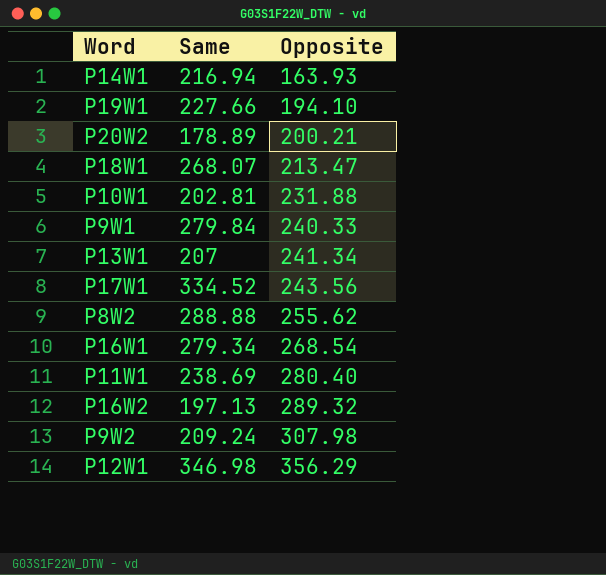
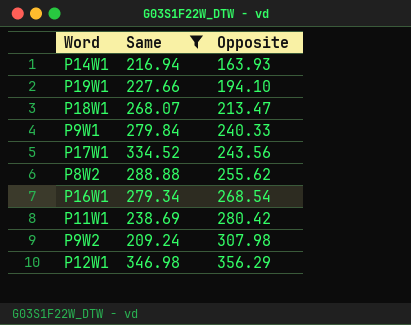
filter: none -> Same >= 209.24
P11W1 | Opposite: 280.40 -> 280.42

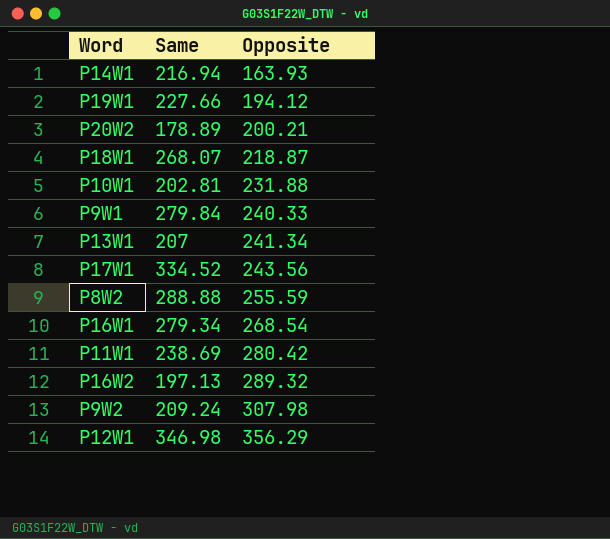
filter: Same >= 209.24 -> none
P19W1 | Opposite: 194.10 -> 194.12
P18W1 | Opposite: 213.47 -> 218.87
P8W2 | Opposite: 255.62 -> 255.59

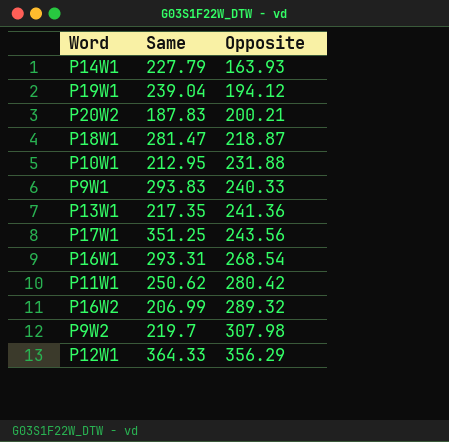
row P8W2: 288.88 | 255.59 -> none
P14W1 | Same: 216.94 -> 227.79
P19W1 | Same: 227.66 -> 239.04
P20W2 | Same: 178.89 -> 187.83
P18W1 | Same: 268.07 -> 281.47
P10W1 | Same: 202.81 -> 212.95
P9W1 | Same: 279.84 -> 293.83
P13W1 | Same: 207 -> 217.35
P13W1 | Opposite: 241.34 -> 241.36
P17W1 | Same: 334.52 -> 351.25
P16W1 | Same: 279.34 -> 293.31
P11W1 | Same: 238.69 -> 250.62
P16W2 | Same: 197.13 -> 206.99
P9W2 | Same: 209.24 -> 219.7
P12W1 | Same: 346.98 -> 364.33

